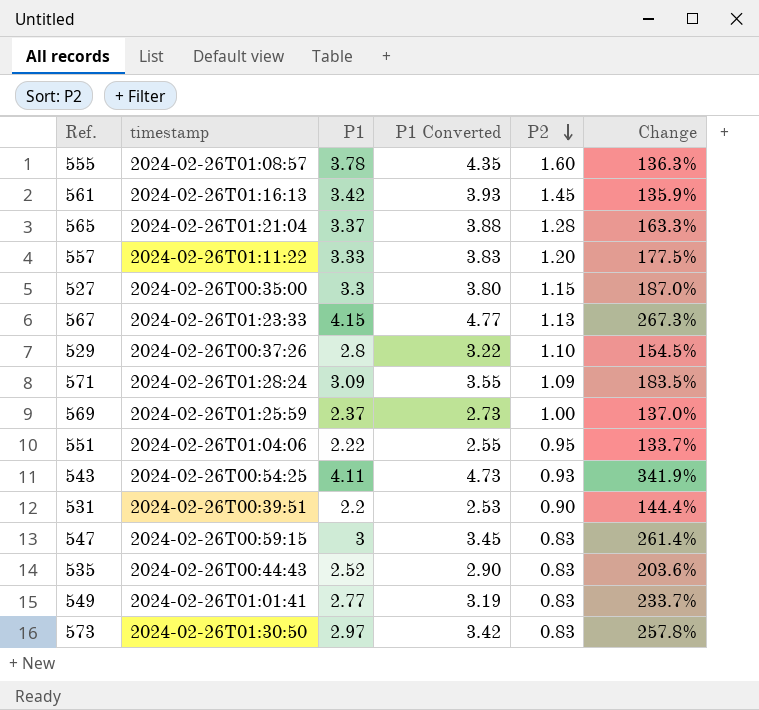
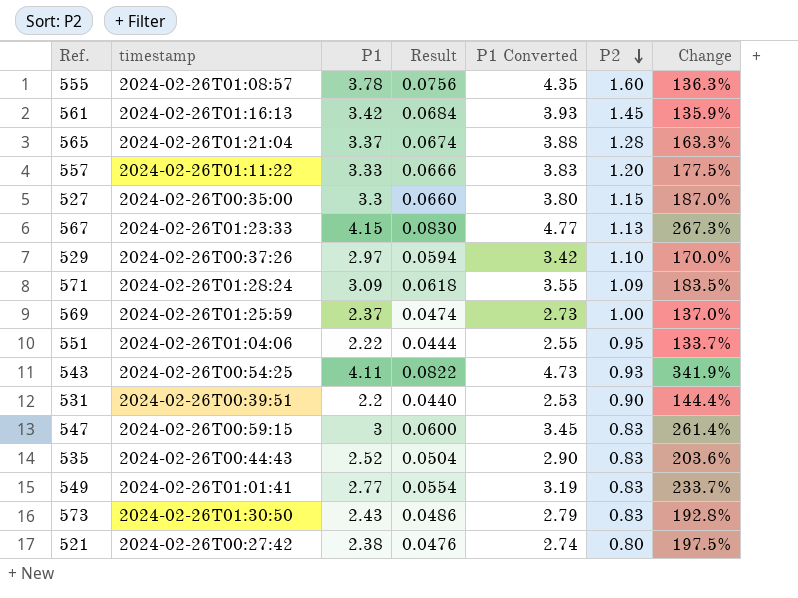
column Result | formula: none -> [P1] * 0.02
529 | P1: 2.8 -> 2.97
529 | P1 Converted: 3.22 -> 3.42
529 | Change: 154.5% -> 170.0%
573 | P1: 2.97 -> 2.43
573 | P1 Converted: 3.42 -> 2.79
573 | Change: 257.8% -> 192.8%
row 521: none -> 2024-02-26T00:27:42 | 2.38 | 0.0476 | 2.74 | 0.80 | 197.5%

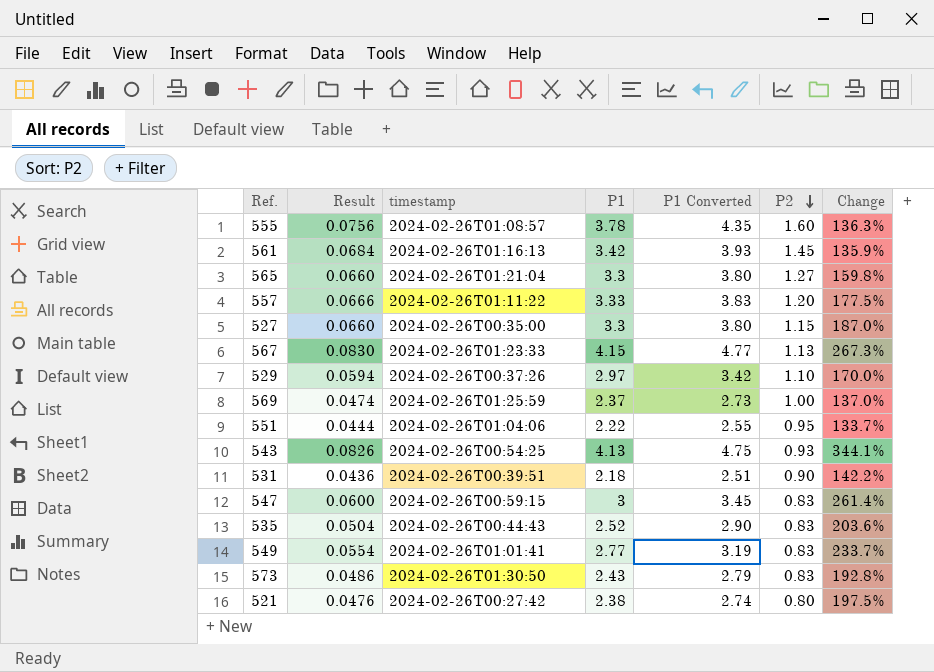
column Result | position: 4 -> 2
row 571: 2024-02-26T01:28:24 | 3.09 | 0.0618 | 3.55 | 1.09 | 183.5% -> none
565 | Result: 0.0674 -> 0.0660
565 | P1: 3.37 -> 3.3
565 | P1 Converted: 3.88 -> 3.80
565 | P2: 1.28 -> 1.27
565 | Change: 163.3% -> 159.8%
543 | Result: 0.0822 -> 0.0826
543 | P1: 4.11 -> 4.13
543 | P1 Converted: 4.73 -> 4.75
543 | Change: 341.9% -> 344.1%
531 | Result: 0.0440 -> 0.0436
531 | P1: 2.2 -> 2.18
531 | P1 Converted: 2.53 -> 2.51
531 | Change: 144.4% -> 142.2%

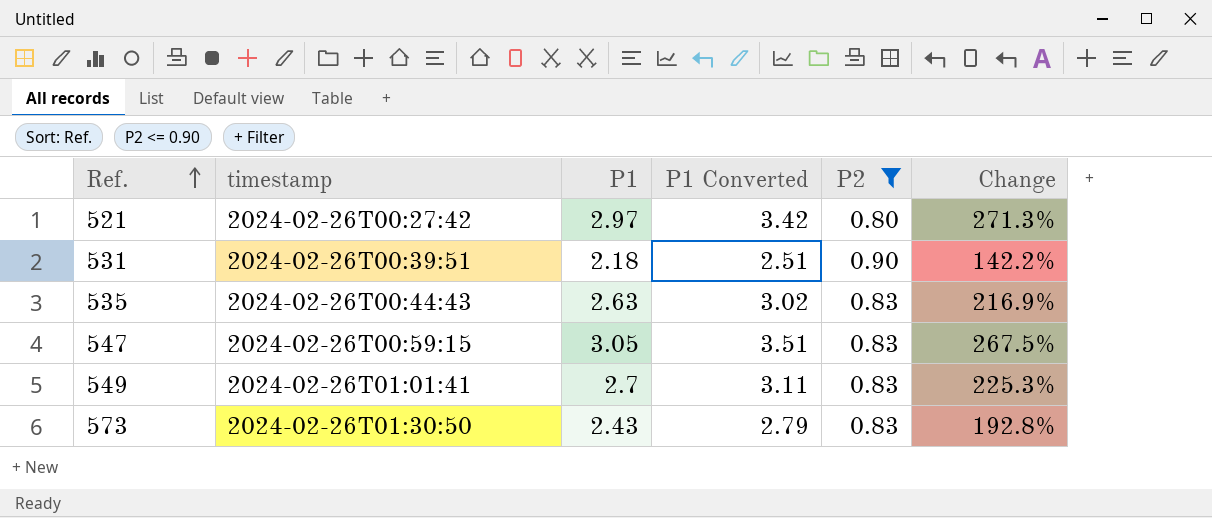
filter: none -> P2 <= 0.90
row order: P2 descending -> Ref. ascending
column Result | formula: [P1] * 0.02 -> none
521 | P1: 2.38 -> 2.97
521 | P1 Converted: 2.74 -> 3.42
521 | Change: 197.5% -> 271.3%
535 | P1: 2.52 -> 2.63
535 | P1 Converted: 2.90 -> 3.02
535 | Change: 203.6% -> 216.9%
547 | P1: 3 -> 3.05
547 | P1 Converted: 3.45 -> 3.51
547 | Change: 261.4% -> 267.5%
549 | P1: 2.77 -> 2.7
549 | P1 Converted: 3.19 -> 3.11
549 | Change: 233.7% -> 225.3%

